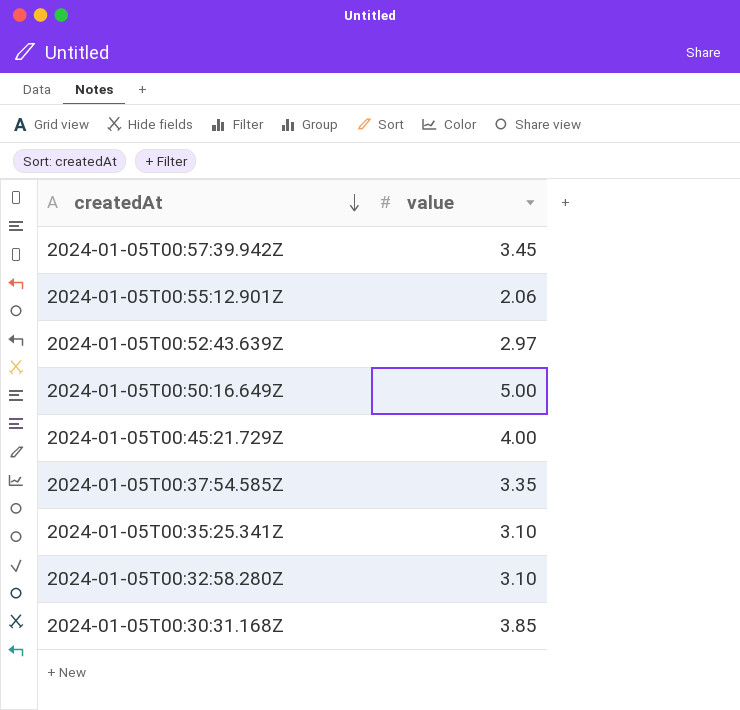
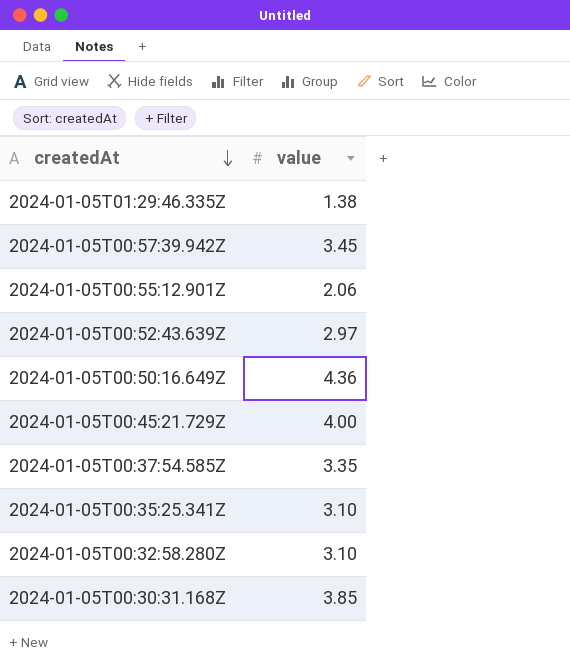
row 2024-01-05T01:29:46.335Z: none -> 1.38
2024-01-05T00:50:16.649Z | value: 5.00 -> 4.36

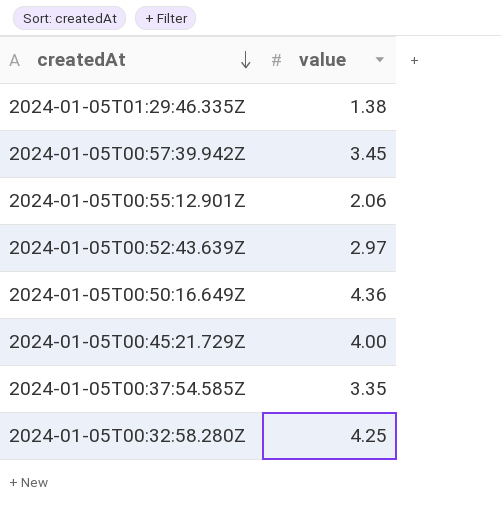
row 2024-01-05T00:35:25.341Z: 3.10 -> none
row 2024-01-05T00:30:31.168Z: 3.85 -> none
2024-01-05T00:32:58.280Z | value: 3.10 -> 4.25

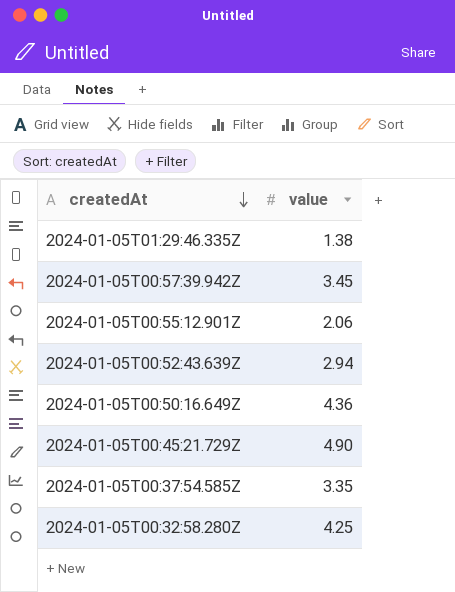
2024-01-05T00:52:43.639Z | value: 2.97 -> 2.94
2024-01-05T00:45:21.729Z | value: 4.00 -> 4.90

